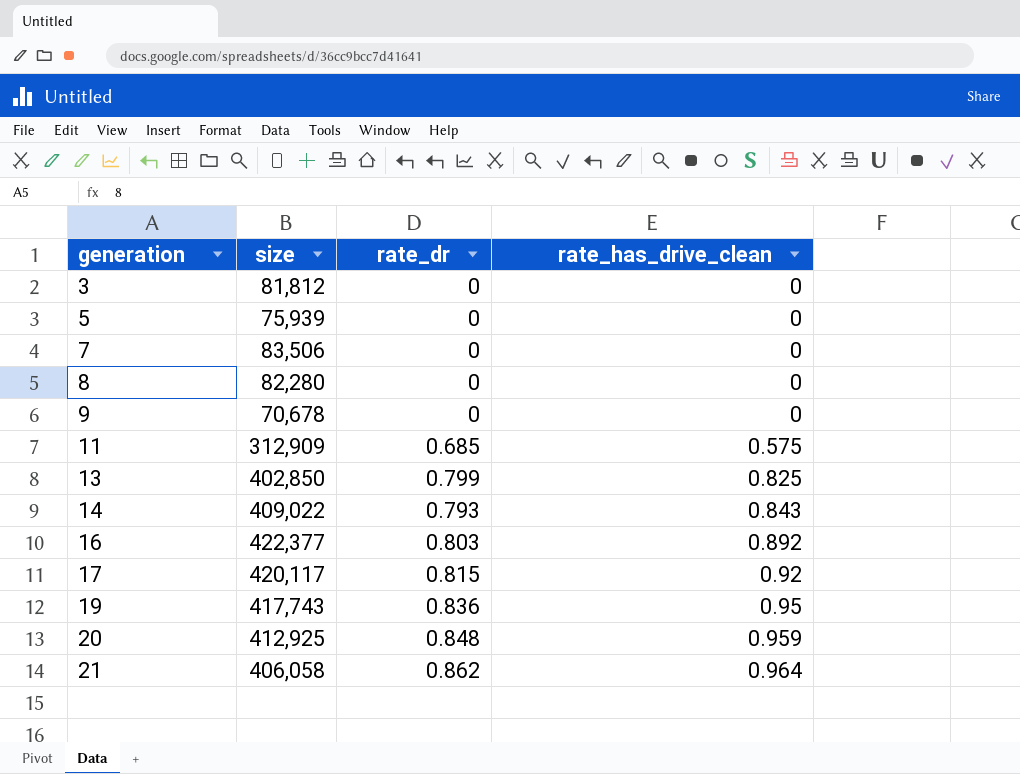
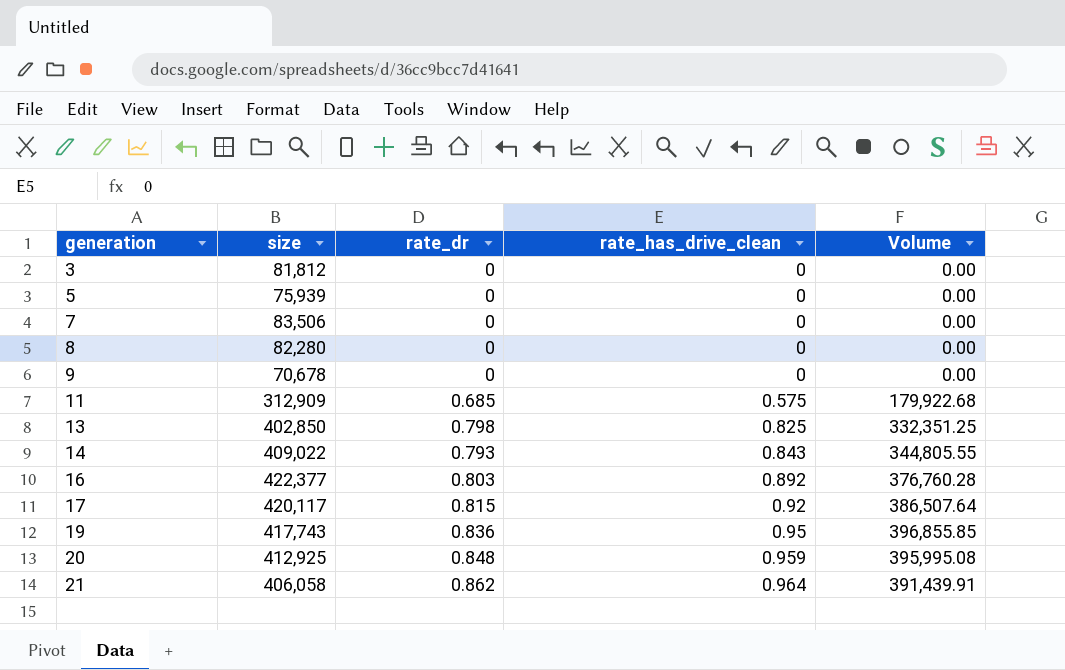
column Volume | formula: none -> [size] * [rate_has_drive_clean]
13 | rate_dr: 0.799 -> 0.798

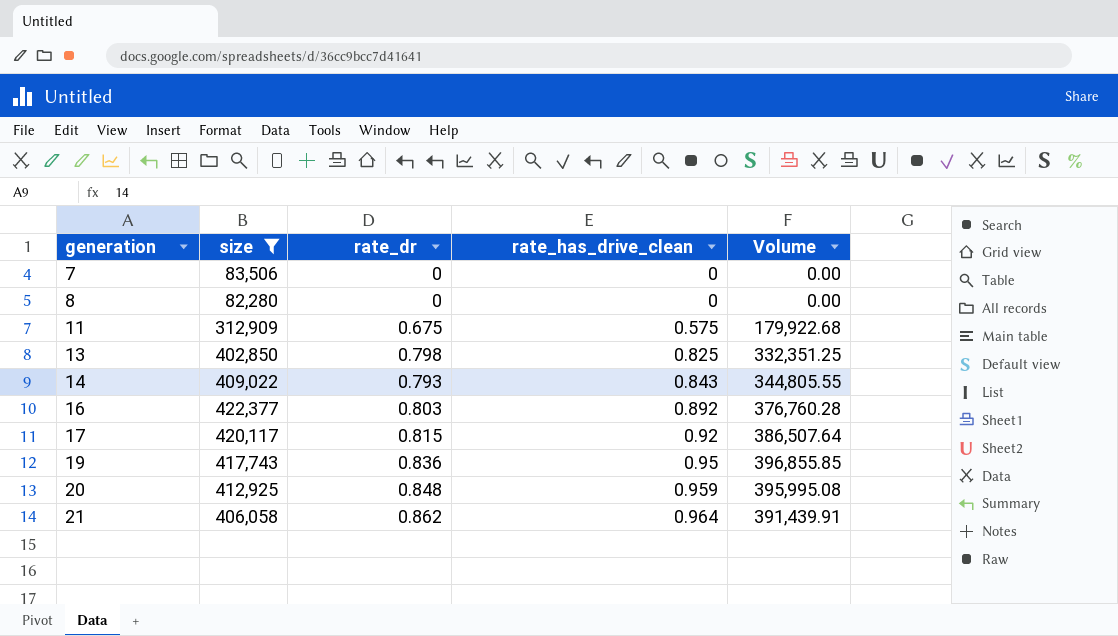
filter: none -> size >= 82,280
11 | rate_dr: 0.685 -> 0.675

